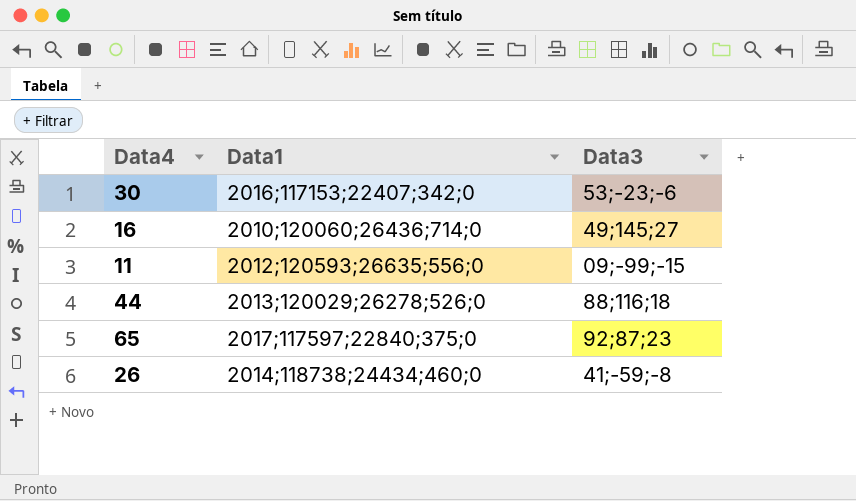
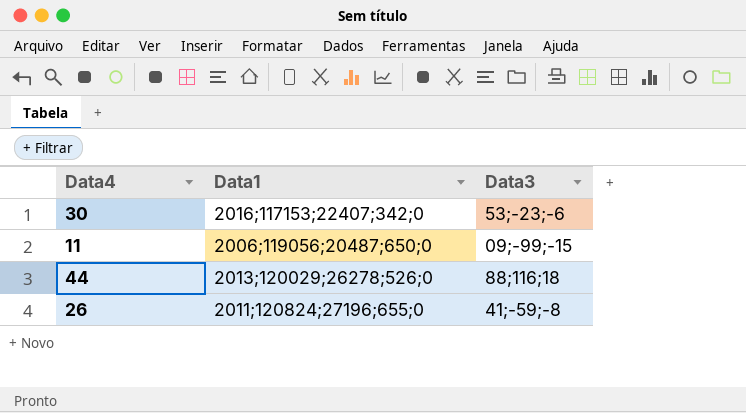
row 16: 2010;120060;26436;714;0 | 49;145;27 -> none
row 65: 2017;117597;22840;375;0 | 92;87;23 -> none
11 | Data1: 2012;120593;26635;556;0 -> 2006;119056;20487;650;0
26 | Data1: 2014;118738;24434;460;0 -> 2011;120824;27196;655;0

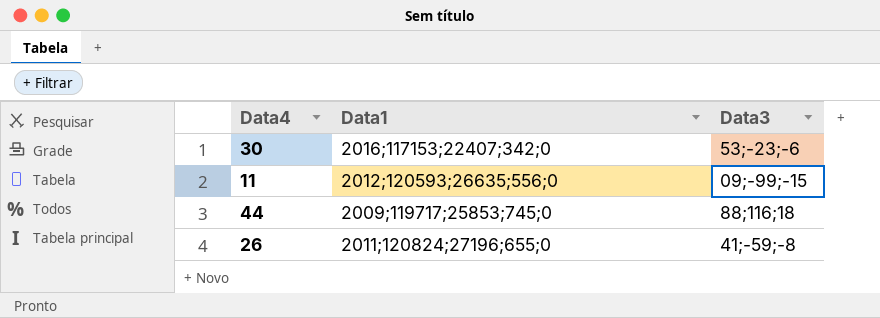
11 | Data1: 2006;119056;20487;650;0 -> 2012;120593;26635;556;0
44 | Data1: 2013;120029;26278;526;0 -> 2009;119717;25853;745;0

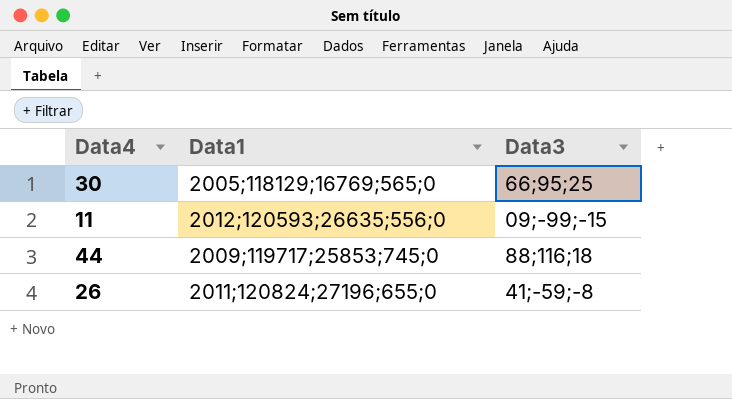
30 | Data1: 2016;117153;22407;342;0 -> 2005;118129;16769;565;0
30 | Data3: 53;-23;-6 -> 66;95;25

